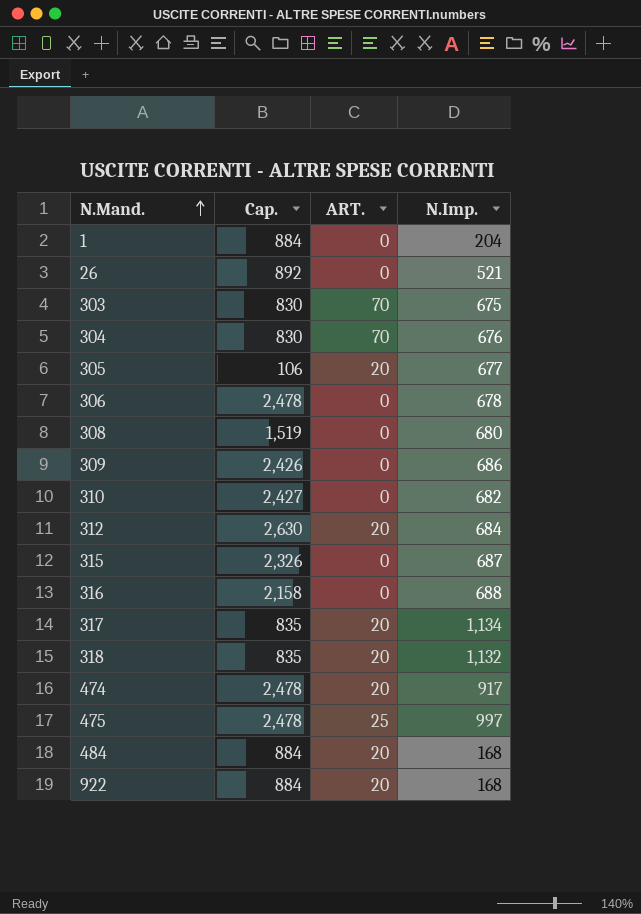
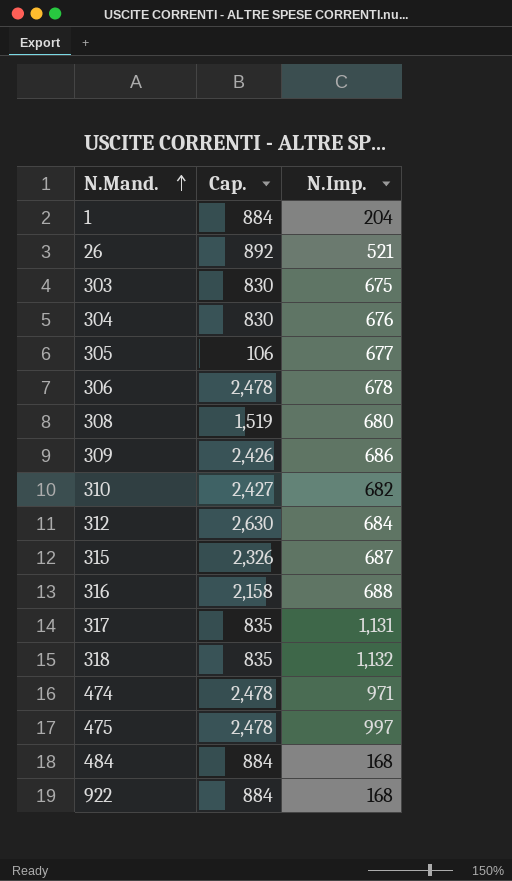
column ART. | position: 3 -> none
317 | N.Imp.: 1,134 -> 1,131
474 | N.Imp.: 917 -> 971

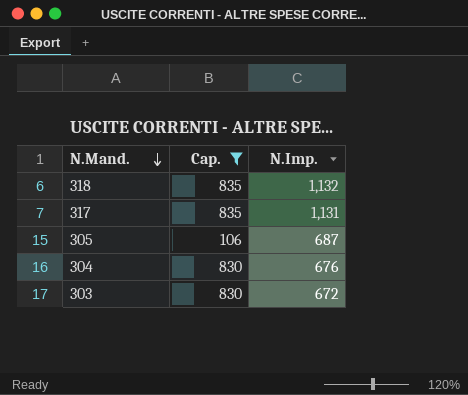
filter: none -> Cap. <= 835
row order: N.Mand. ascending -> N.Mand. descending
305 | N.Imp.: 677 -> 687
303 | N.Imp.: 675 -> 672

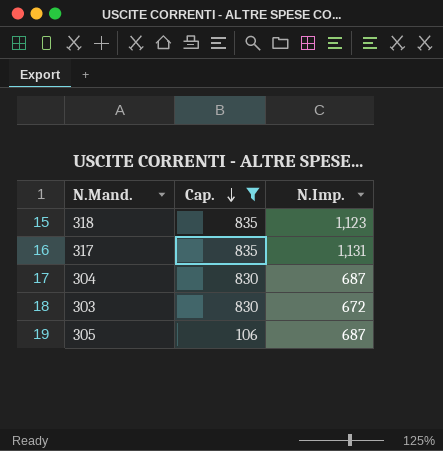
row order: N.Mand. descending -> Cap. descending
318 | N.Imp.: 1,132 -> 1,123
304 | N.Imp.: 676 -> 687

